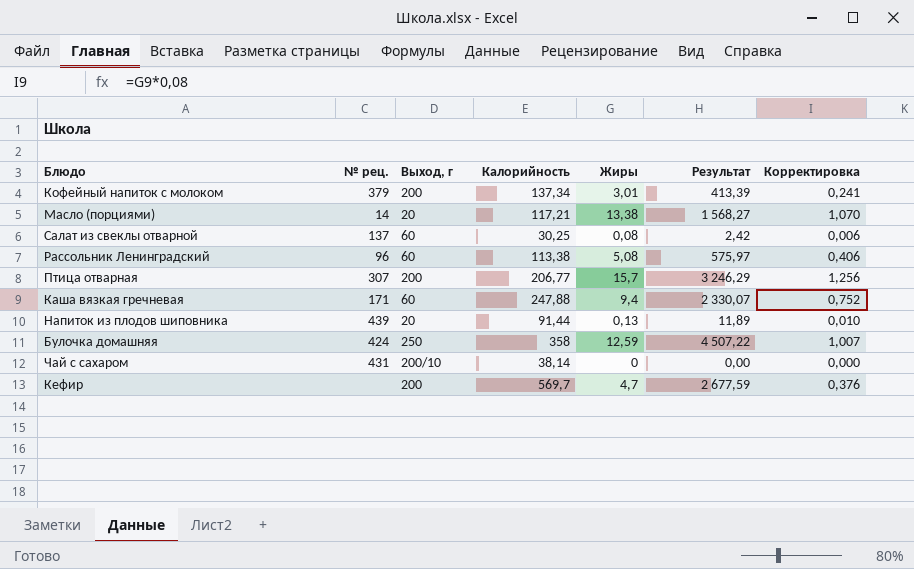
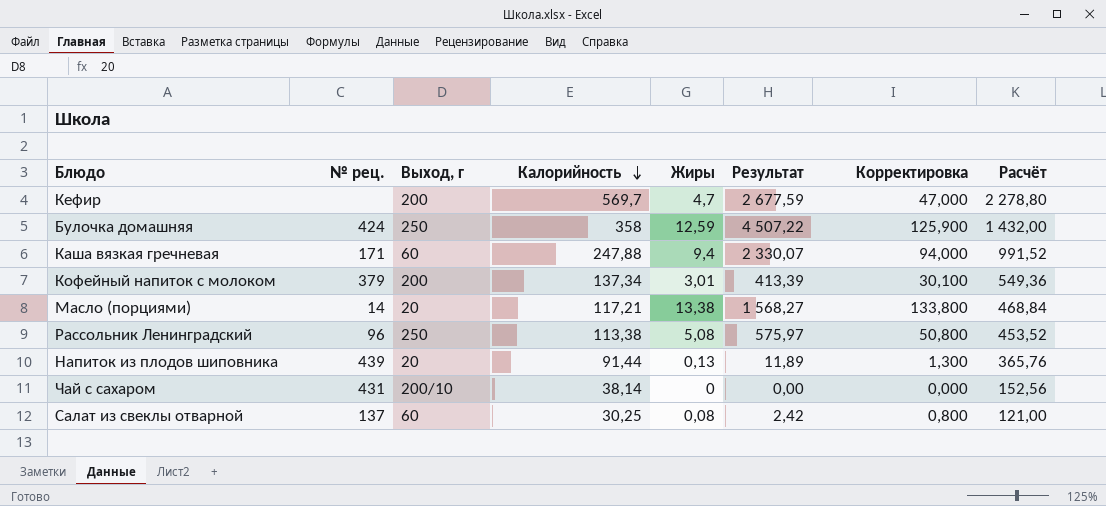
row order: none -> Калорийность descending
column Корректировка | formula: [Жиры] * 0,08 -> [Жиры] * 10
column Расчёт | formula: none -> [Калорийность] * 4
row Птица отварная: 307 | 200 | 206,77 | 15,7 | 3 246,29 | 1,256 -> none
Рассольник Ленинградский | Выход, г: 60 -> 250

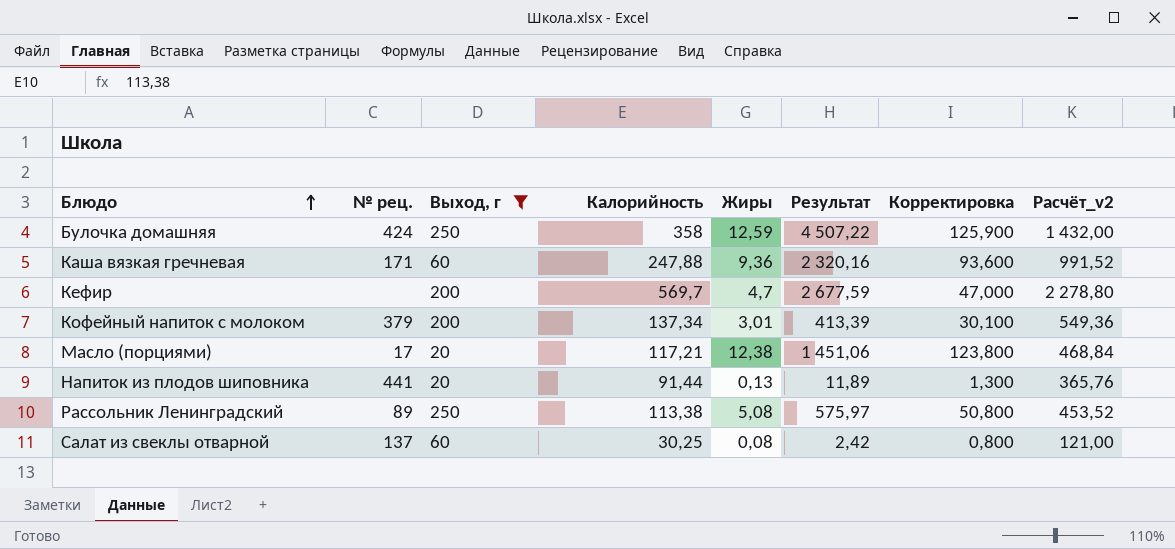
filter: none -> Выход, г != 200/10
row order: Калорийность descending -> Блюдо ascending
column name: Расчёт -> Расчёт_v2
Каша вязкая гречневая | Жиры: 9,4 -> 9,36
Каша вязкая гречневая | Результат: 2 330,07 -> 2 320,16
Каша вязкая гречневая | Корректировка: 94,000 -> 93,600
Масло (порциями) | № рец.: 14 -> 17
Масло (порциями) | Жиры: 13,38 -> 12,38
Масло (порциями) | Результат: 1 568,27 -> 1 451,06
Масло (порциями) | Корректировка: 133,800 -> 123,800
Напиток из плодов шиповника | № рец.: 439 -> 441
Рассольник Ленинградский | № рец.: 96 -> 89

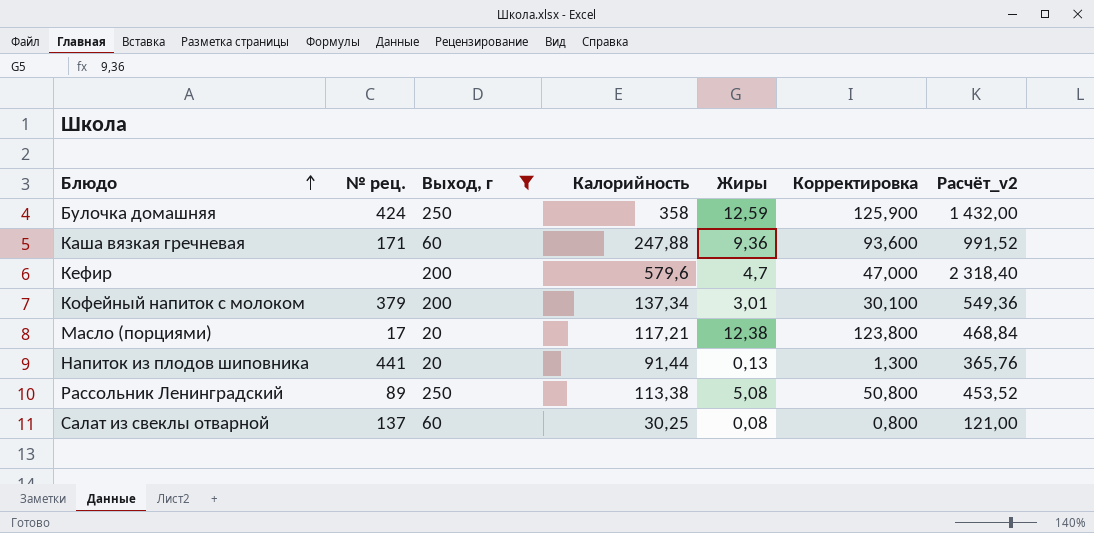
column Результат | formula: [Калорийность] * [Жиры] -> none
Кефир | Калорийность: 569,7 -> 579,6
Кефир | Расчёт_v2: 2 278,80 -> 2 318,40

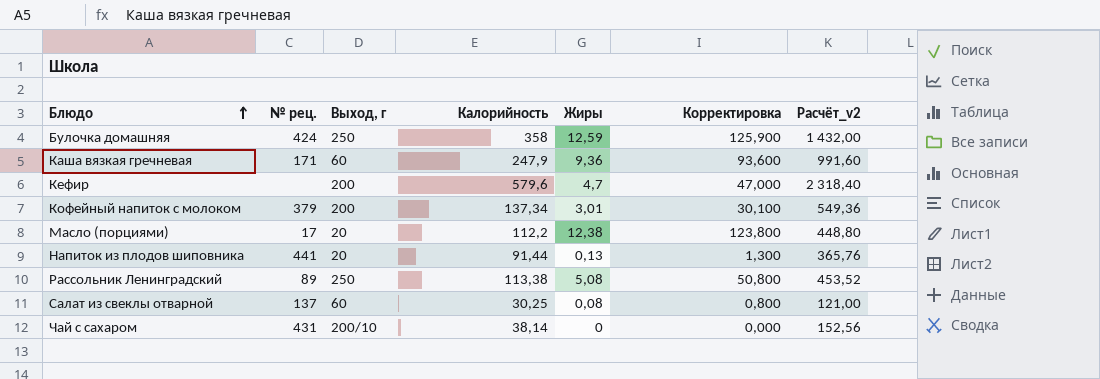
filter: Выход, г != 200/10 -> none
Каша вязкая гречневая | Калорийность: 247,88 -> 247,9
Каша вязкая гречневая | Расчёт_v2: 991,52 -> 991,60
Масло (порциями) | Калорийность: 117,21 -> 112,2
Масло (порциями) | Расчёт_v2: 468,84 -> 448,80

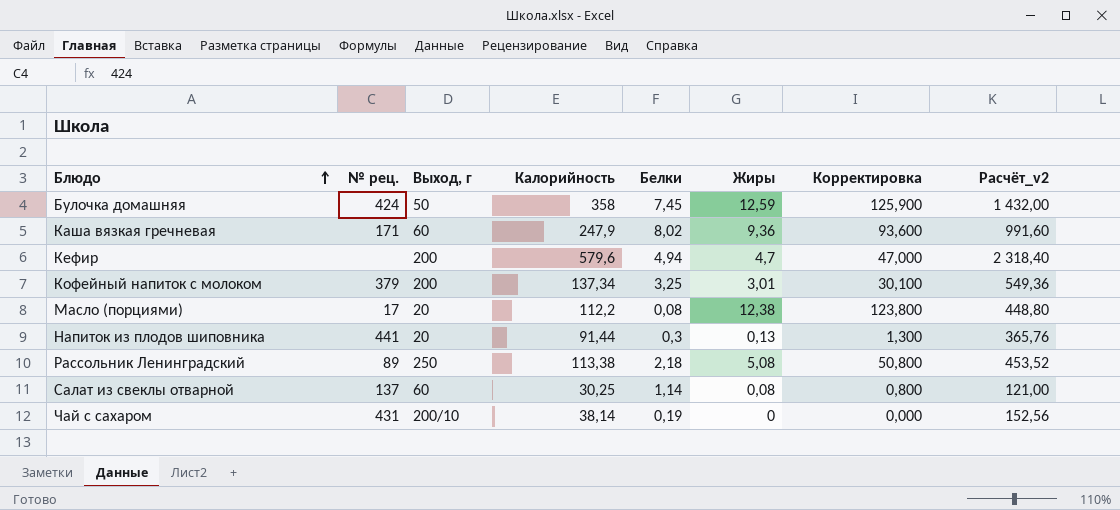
column Белки | position: none -> 5
Булочка домашняя | Выход, г: 250 -> 50

